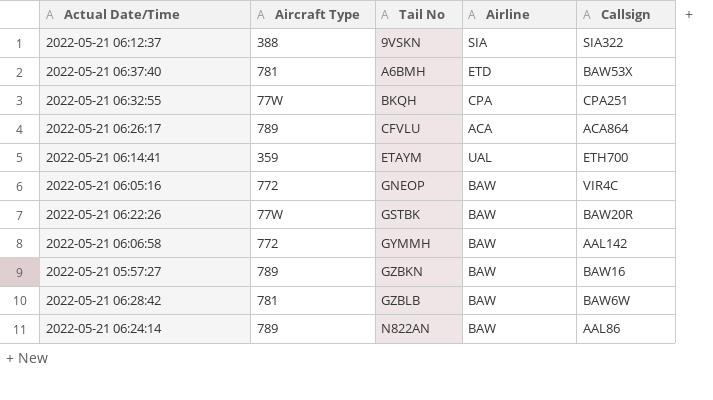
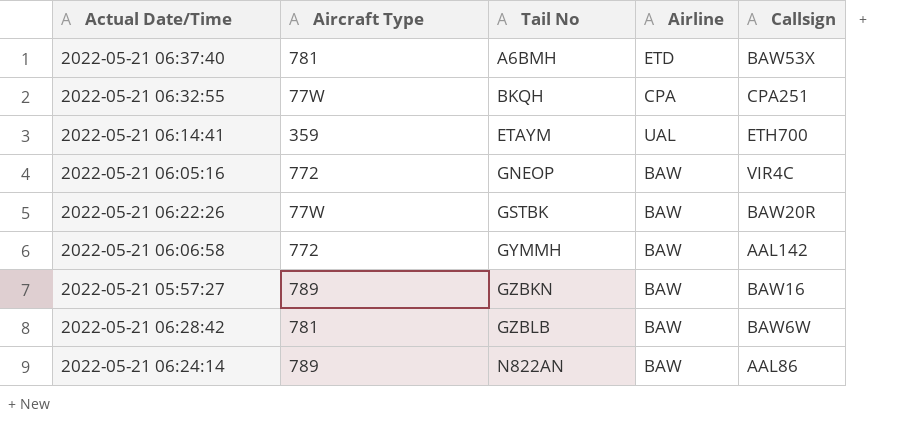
row 2022-05-21 06:12:37: 388 | 9VSKN | SIA | SIA322 -> none
row 2022-05-21 06:26:17: 789 | CFVLU | ACA | ACA864 -> none

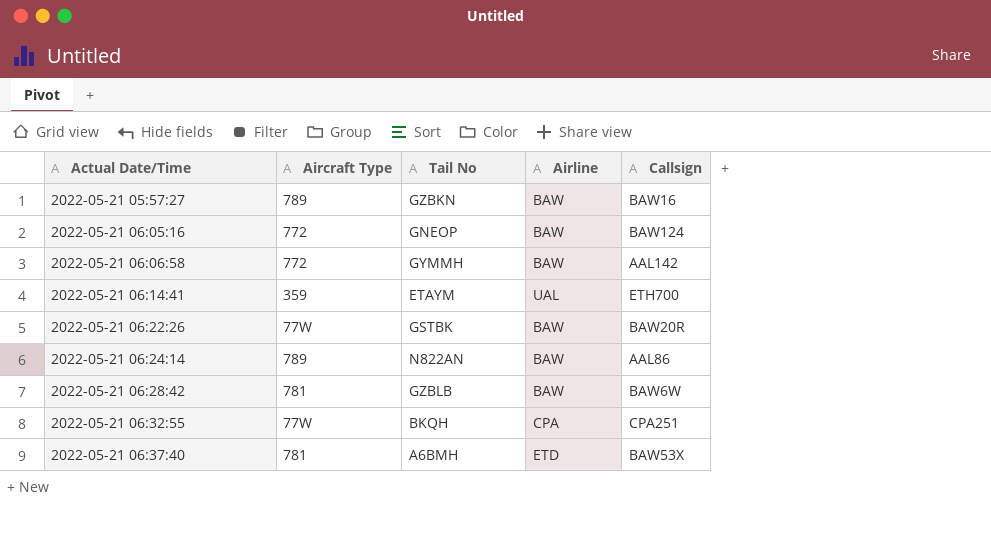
row order: Tail No ascending -> Actual Date/Time ascending
2022-05-21 06:05:16 | Callsign: VIR4C -> BAW124

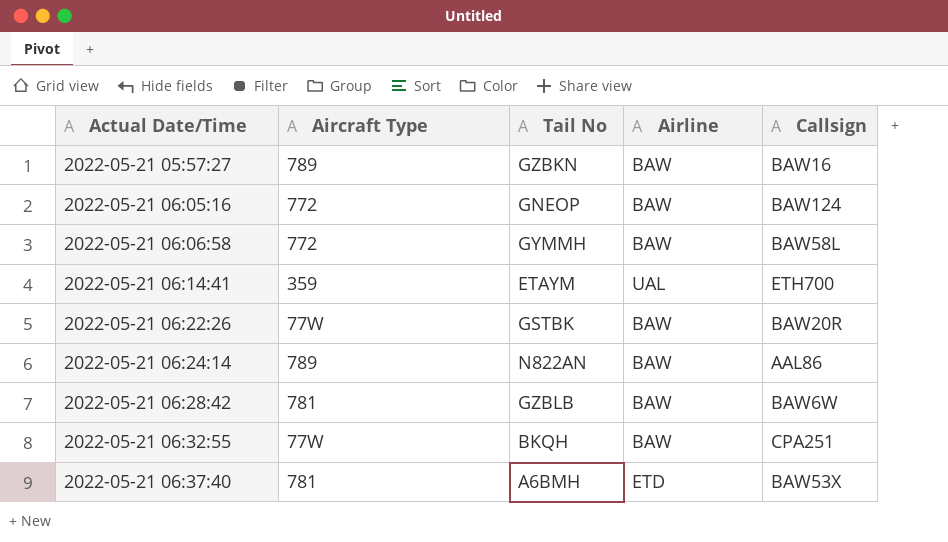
2022-05-21 06:06:58 | Callsign: AAL142 -> BAW58L
2022-05-21 06:32:55 | Airline: CPA -> BAW

